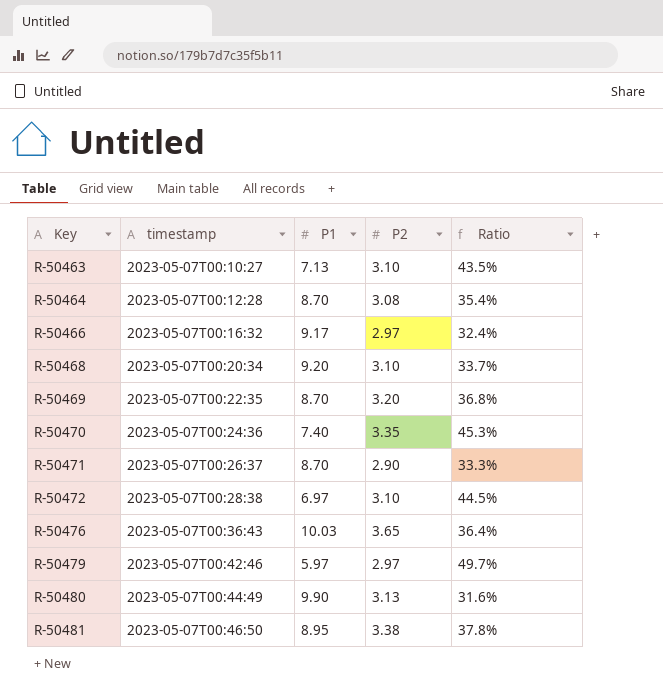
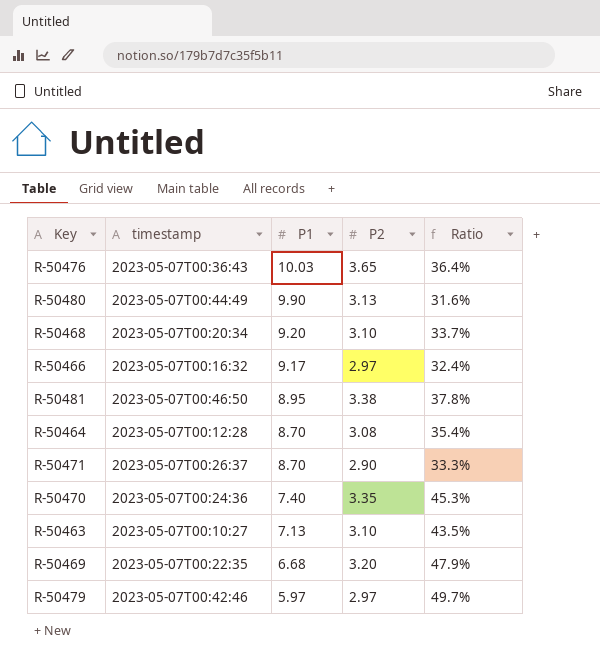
row order: Key ascending -> P1 descending
row R-50472: 2023-05-07T00:28:38 | 6.97 | 3.10 | 44.5% -> none
R-50469 | P1: 8.70 -> 6.68
R-50469 | Ratio: 36.8% -> 47.9%

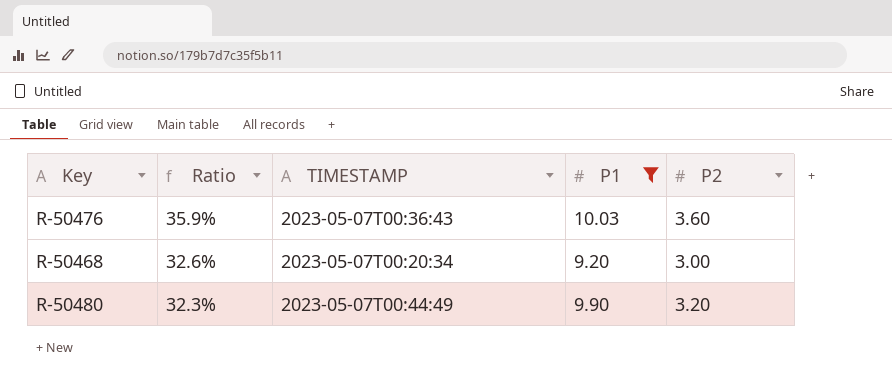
filter: none -> P1 >= 9.20
row order: P1 descending -> Ratio descending
column Ratio | position: 5 -> 2
column name: timestamp -> TIMESTAMP
R-50476 | Ratio: 36.4% -> 35.9%
R-50476 | P2: 3.65 -> 3.60
R-50468 | Ratio: 33.7% -> 32.6%
R-50468 | P2: 3.10 -> 3.00
R-50480 | Ratio: 31.6% -> 32.3%
R-50480 | P2: 3.13 -> 3.20

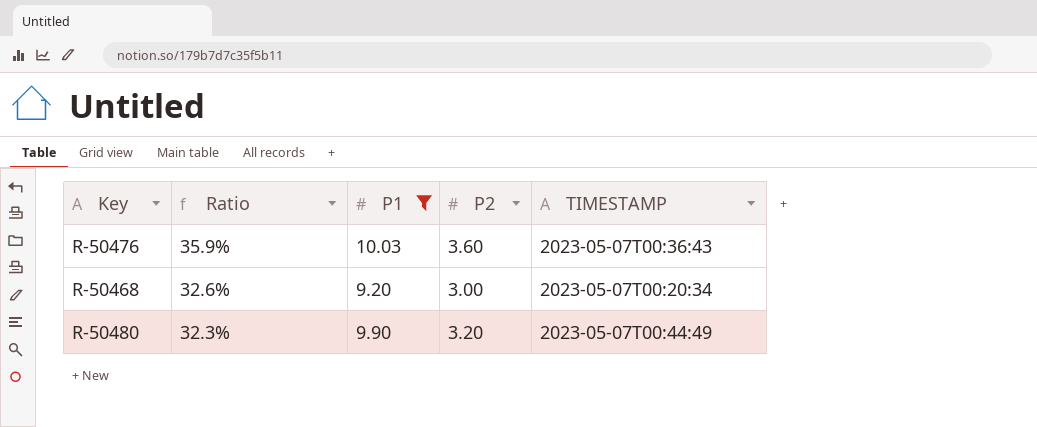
column TIMESTAMP | position: 3 -> 5

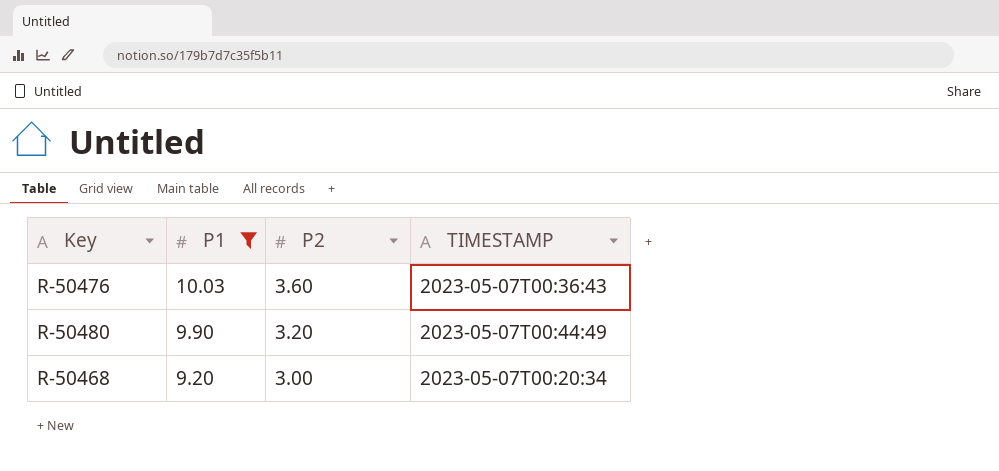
row order: Ratio descending -> P1 descending
column Ratio | formula: [P2] / [P1] -> none

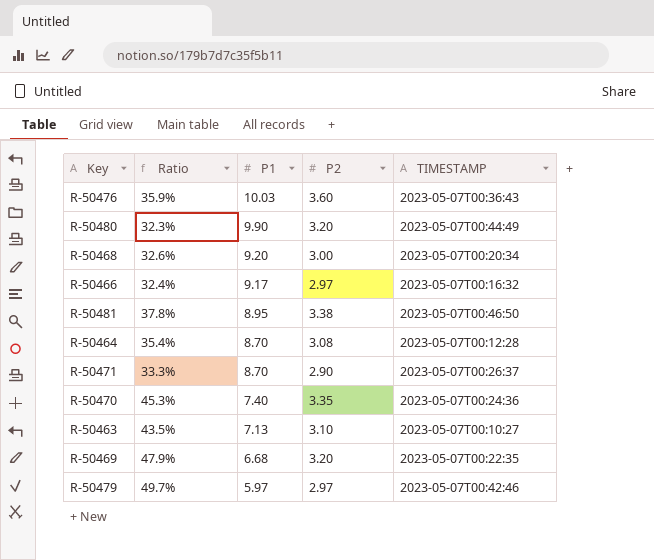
filter: P1 >= 9.20 -> none
column Ratio | formula: none -> [P2] / [P1]

